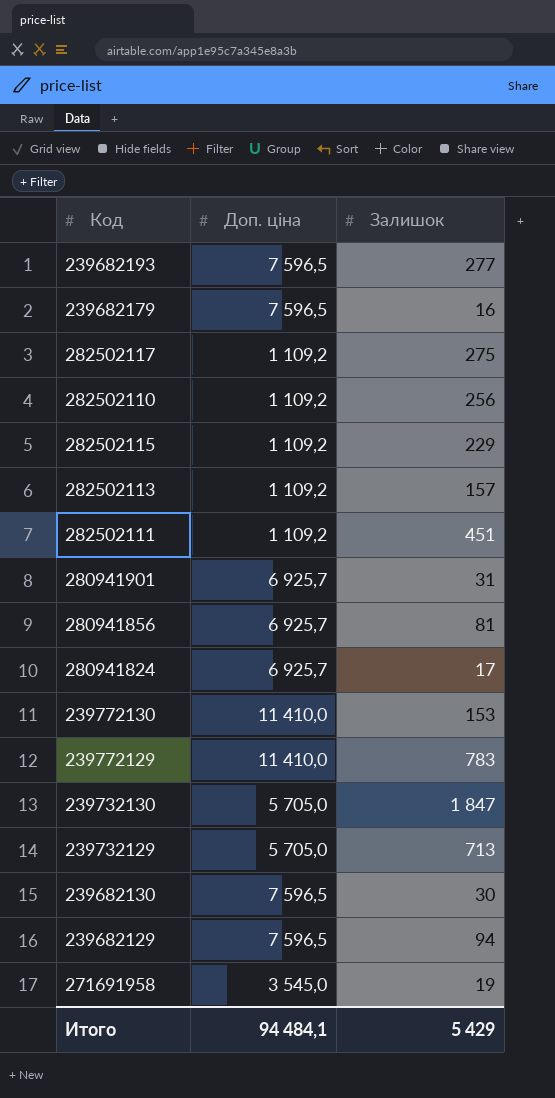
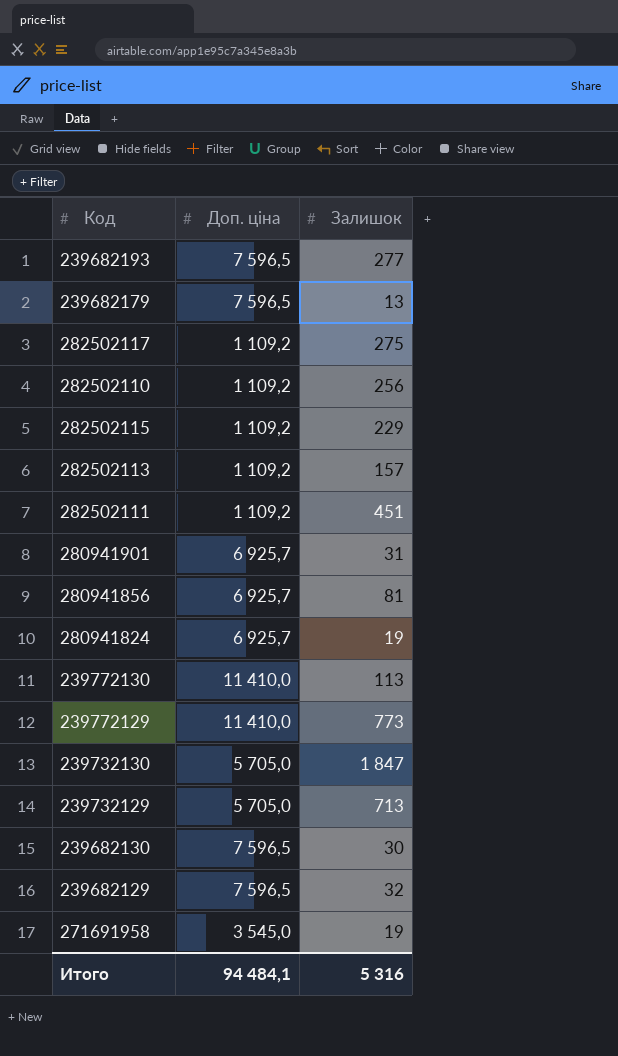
239682179 | Залишок: 16 -> 13
280941824 | Залишок: 17 -> 19
239772130 | Залишок: 153 -> 113
239772129 | Залишок: 783 -> 773
239682129 | Залишок: 94 -> 32
Итого | Залишок: 5 429 -> 5 316

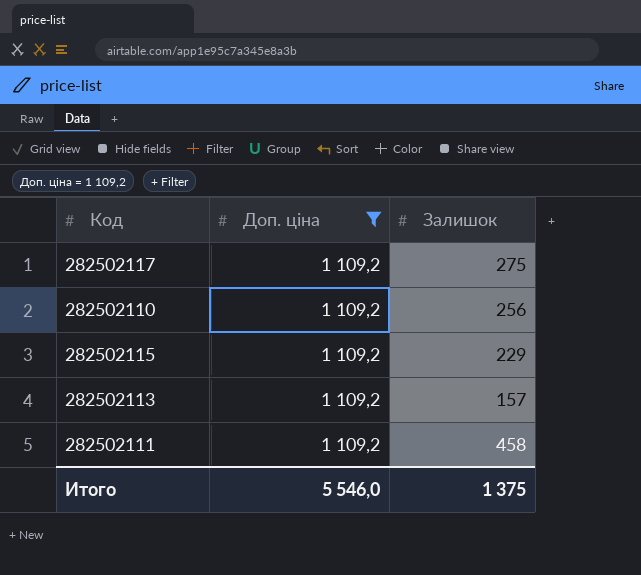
filter: none -> Доп. ціна = 1 109,2
282502111 | Залишок: 451 -> 458
Итого | Доп. ціна: 94 484,1 -> 5 546,0
Итого | Залишок: 5 316 -> 1 375

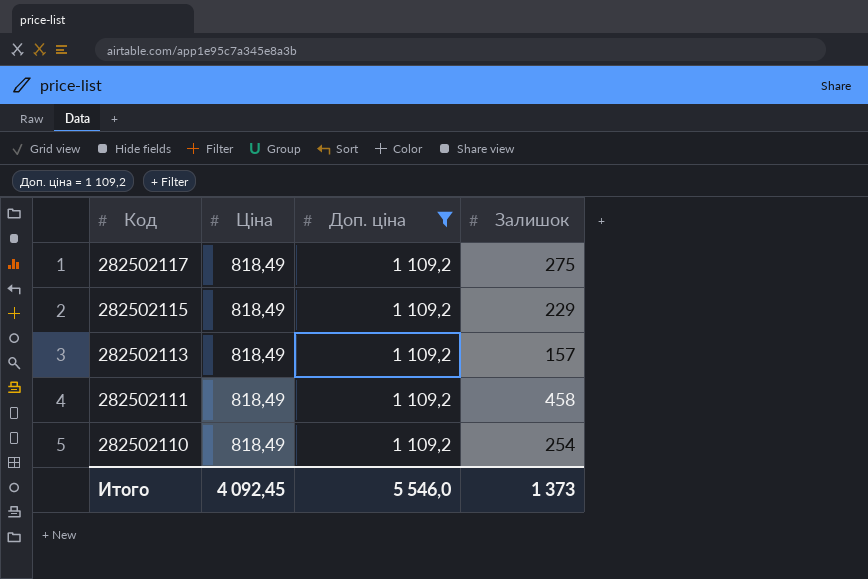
row order: none -> Код descending
column Ціна | position: none -> 2
282502110 | Залишок: 256 -> 254
Итого | Залишок: 1 375 -> 1 373

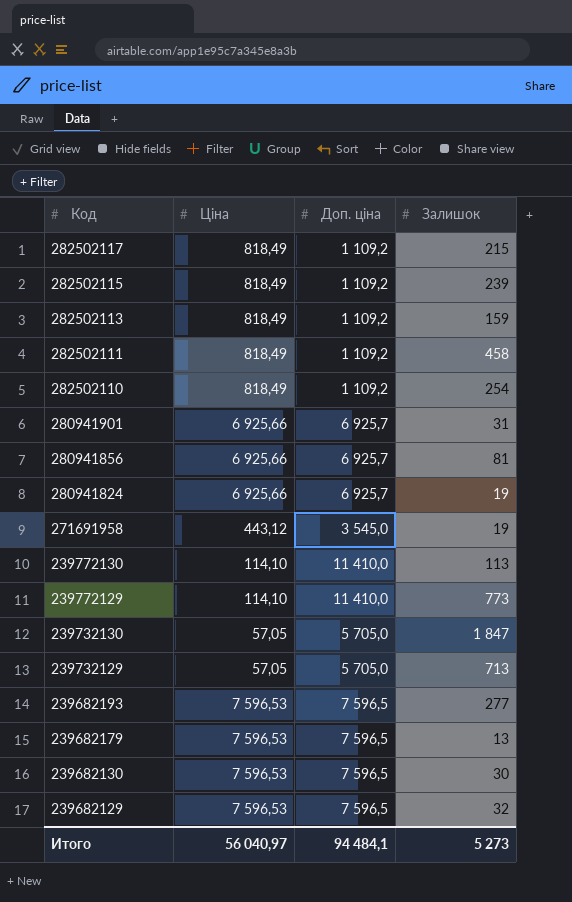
filter: Доп. ціна = 1 109,2 -> none
282502117 | Залишок: 275 -> 215
282502115 | Залишок: 229 -> 239
282502113 | Залишок: 157 -> 159
Итого | Ціна: 4 092,45 -> 56 040,97
Итого | Доп. ціна: 5 546,0 -> 94 484,1
Итого | Залишок: 1 373 -> 5 273

